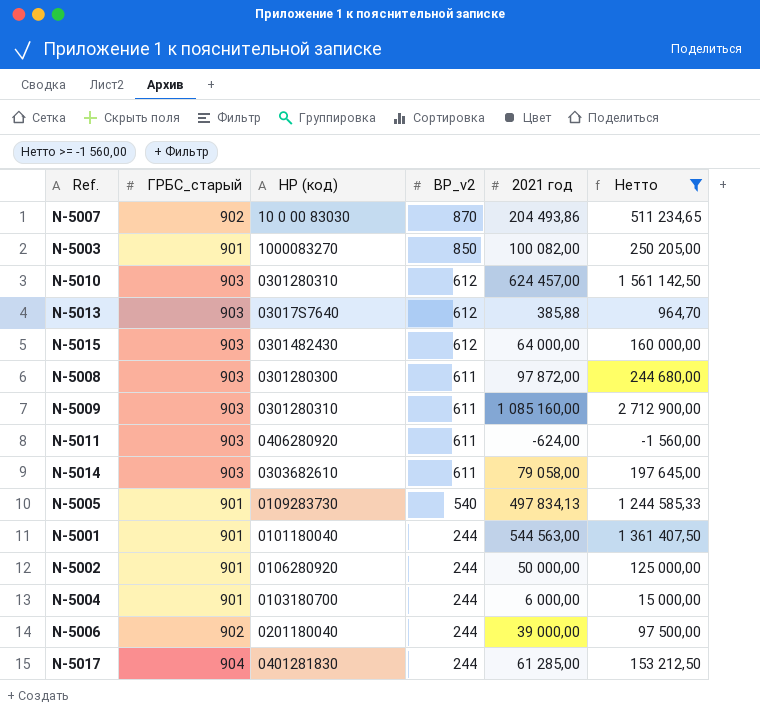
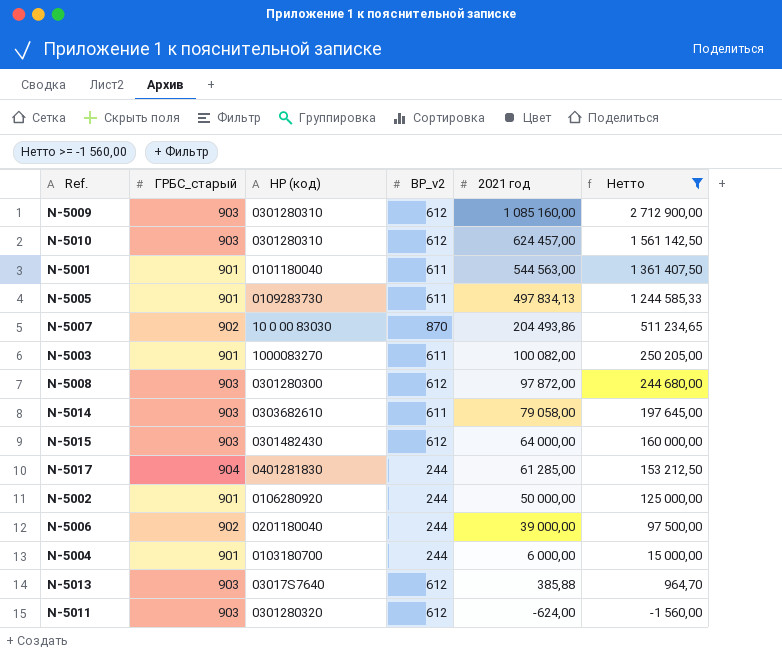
row order: ВР_v2 descending -> 2021 год descending
N-5009 | ВР_v2: 611 -> 612
N-5001 | ВР_v2: 244 -> 611
N-5005 | ВР_v2: 540 -> 611
N-5003 | ВР_v2: 850 -> 611
N-5008 | ВР_v2: 611 -> 612
N-5011 | НР (код): 0406280920 -> 0301280320
N-5011 | ВР_v2: 611 -> 612

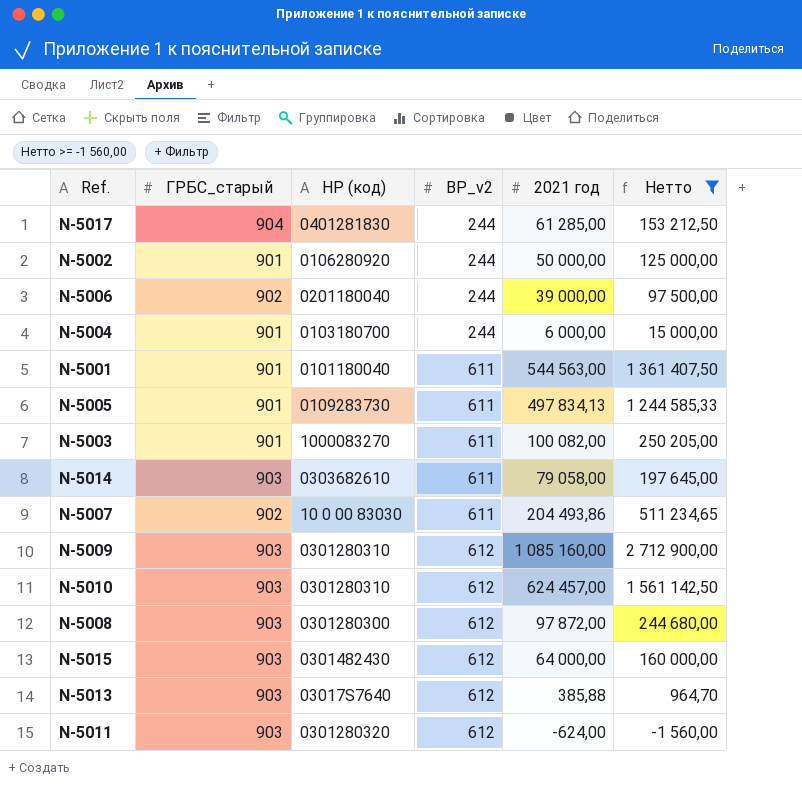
row order: 2021 год descending -> ВР_v2 ascending
N-5007 | ВР_v2: 870 -> 611

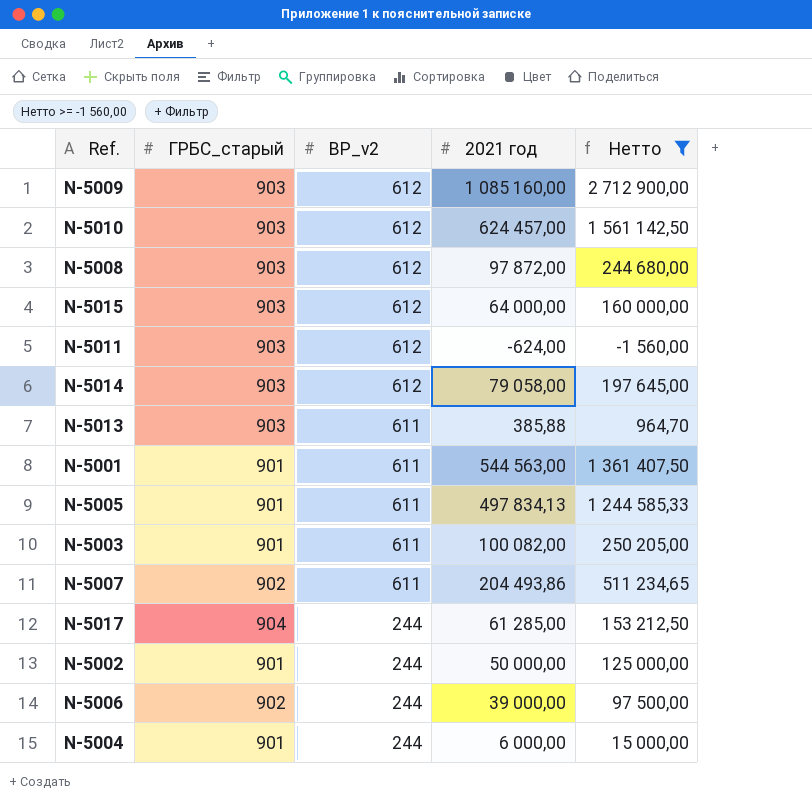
row order: ВР_v2 ascending -> ВР_v2 descending
column НР (код) | position: 3 -> none
N-5014 | ВР_v2: 611 -> 612
N-5013 | ВР_v2: 612 -> 611

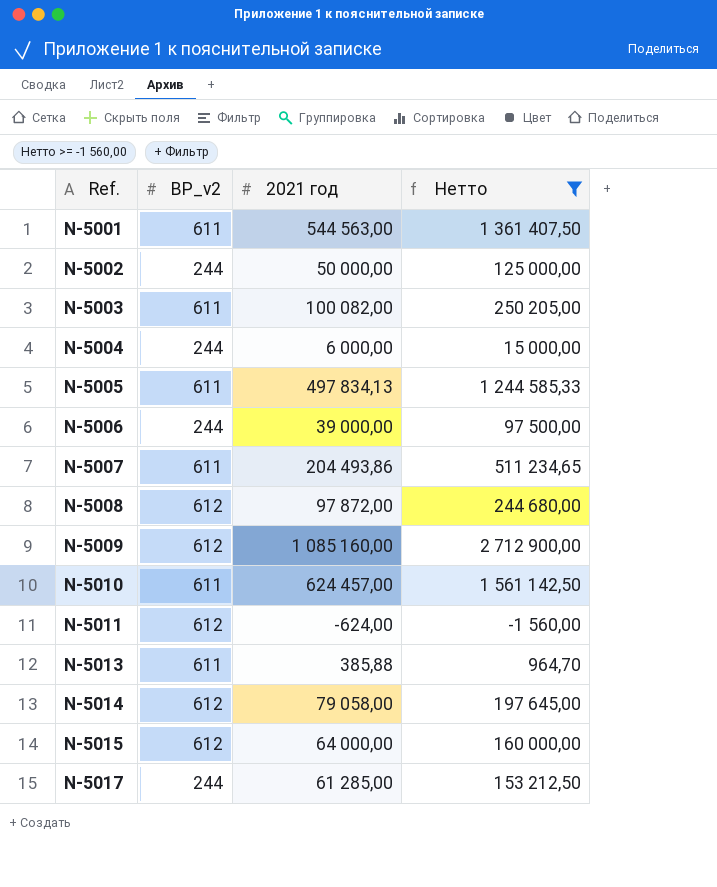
row order: ВР_v2 descending -> Ref. ascending
column ГРБС_старый | position: 2 -> none
N-5010 | ВР_v2: 612 -> 611

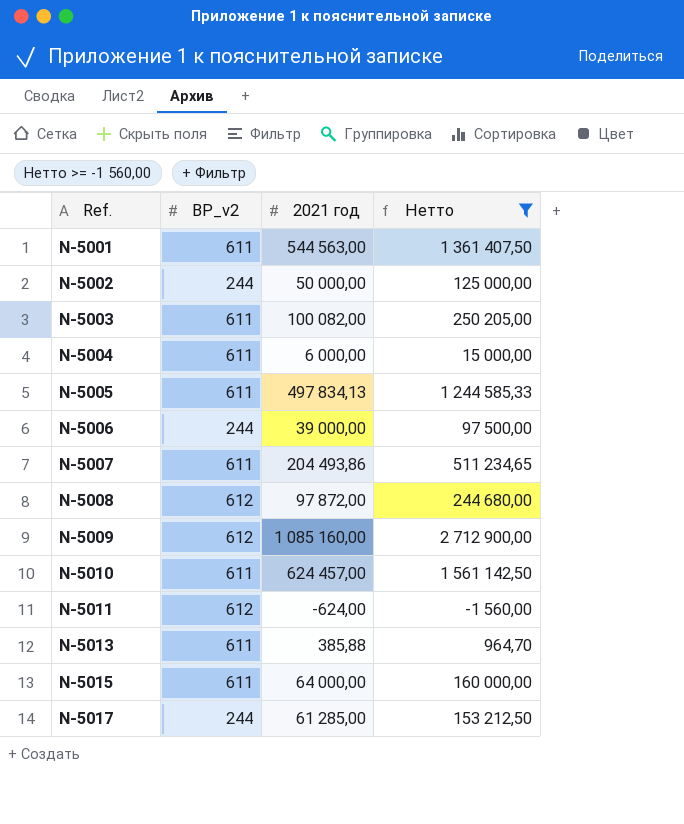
row N-5014: 612 | 79 058,00 | 197 645,00 -> none
N-5004 | ВР_v2: 244 -> 611
N-5015 | ВР_v2: 612 -> 611

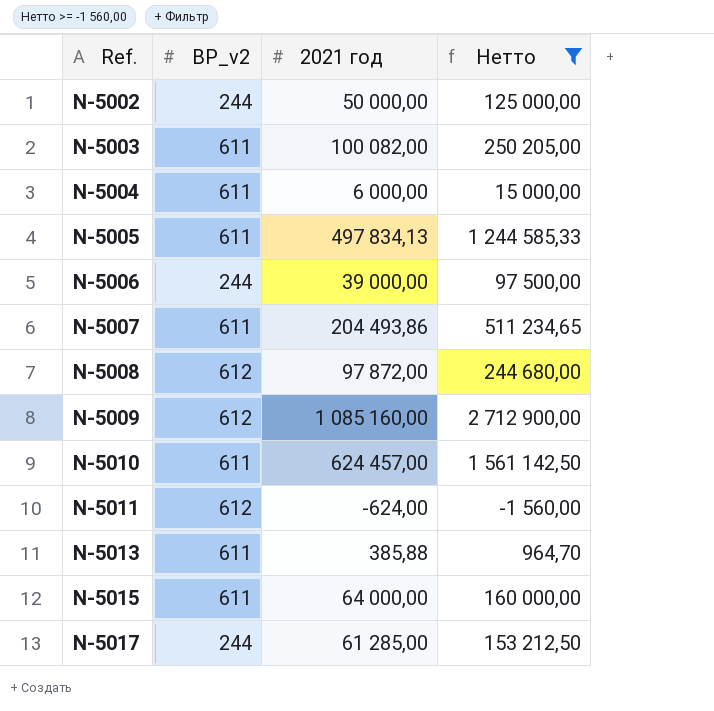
row N-5001: 611 | 544 563,00 | 1 361 407,50 -> none

